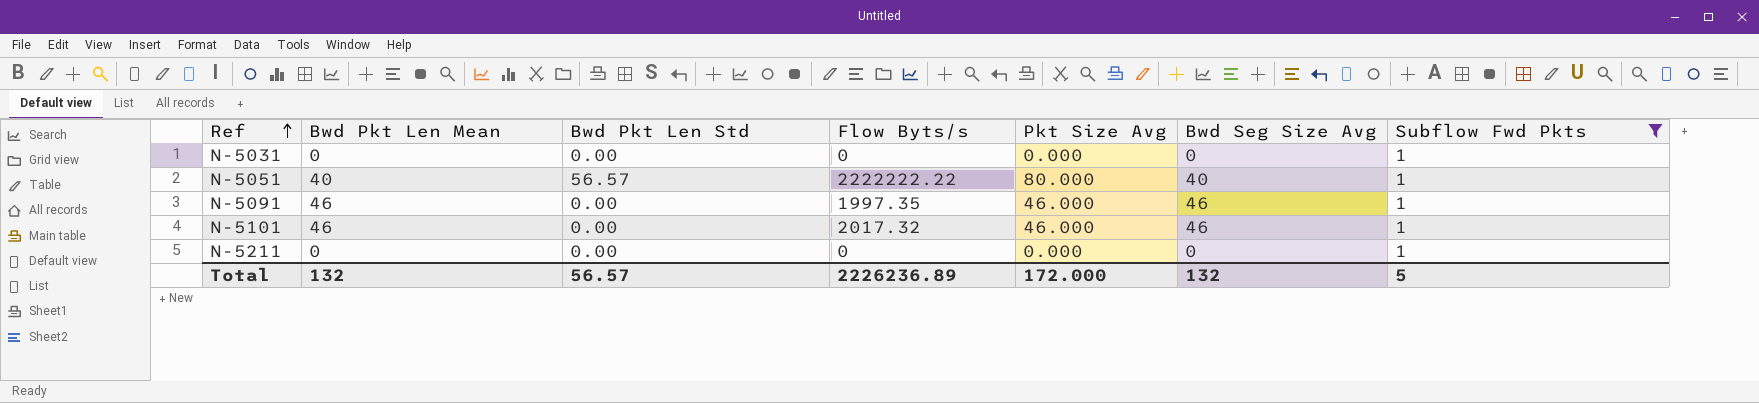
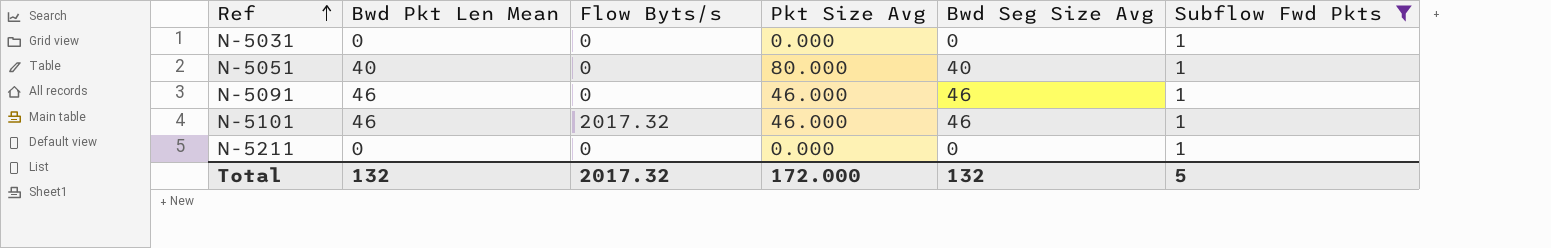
column Bwd Pkt Len Std | position: 3 -> none
N-5051 | Flow Byts/s: 2222222.22 -> 0
N-5091 | Flow Byts/s: 1997.35 -> 0
Total | Flow Byts/s: 2226236.89 -> 2017.32

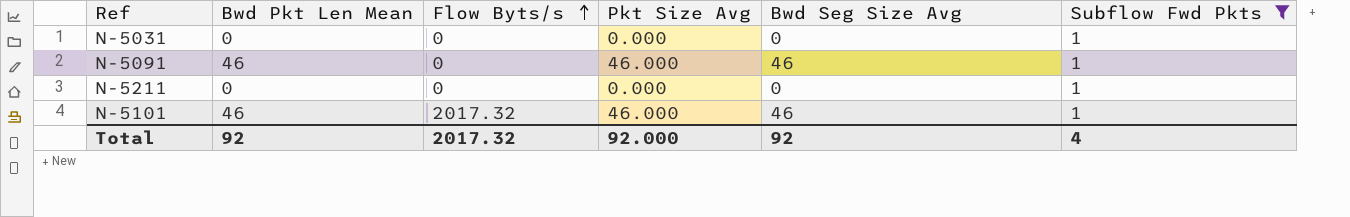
row order: Ref ascending -> Flow Byts/s ascending
row N-5051: 40 | 0 | 80.000 | 40 | 1 -> none
Total | Bwd Pkt Len Mean: 132 -> 92
Total | Pkt Size Avg: 172.000 -> 92.000
Total | Bwd Seg Size Avg: 132 -> 92
Total | Subflow Fwd Pkts: 5 -> 4

